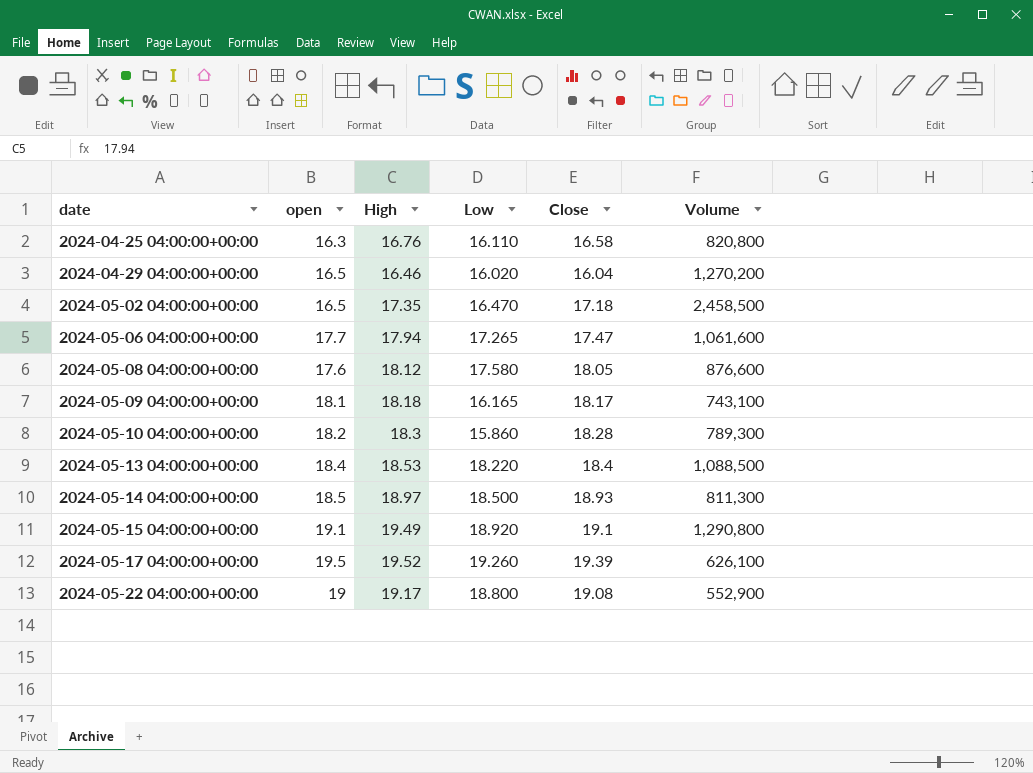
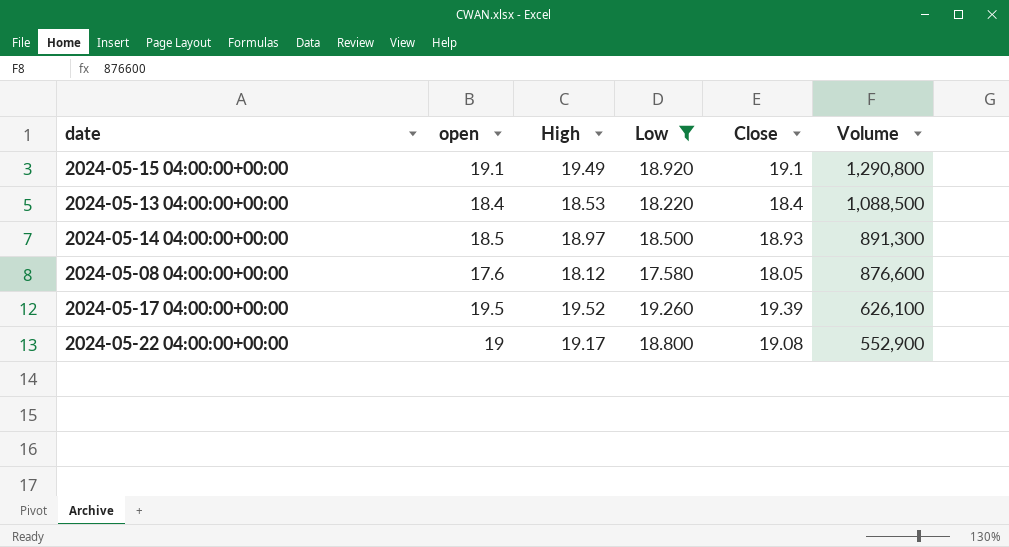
filter: none -> Low >= 17.580
row order: date ascending -> Volume descending
2024-05-14 04:00:00+00:00 | Volume: 811,300 -> 891,300

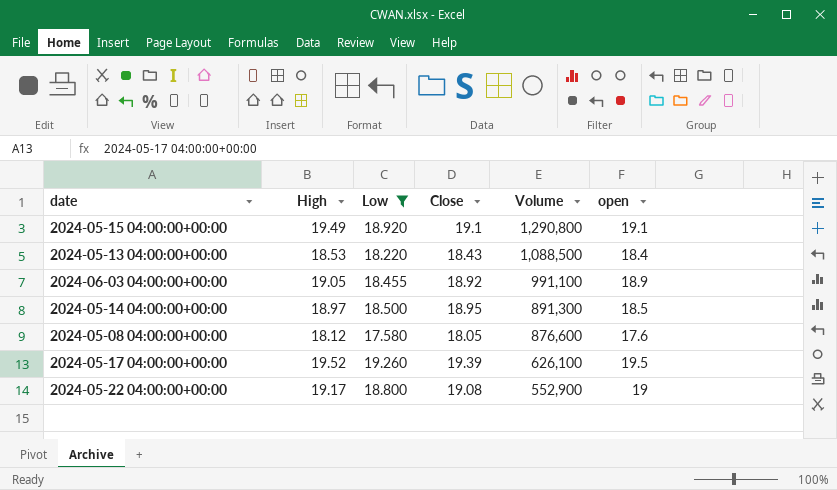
column open | position: 2 -> 6
2024-05-13 04:00:00+00:00 | Close: 18.4 -> 18.43
row 2024-06-03 04:00:00+00:00: none -> 19.05 | 18.455 | 18.92 | 991,100 | 18.9
2024-05-14 04:00:00+00:00 | Close: 18.93 -> 18.95

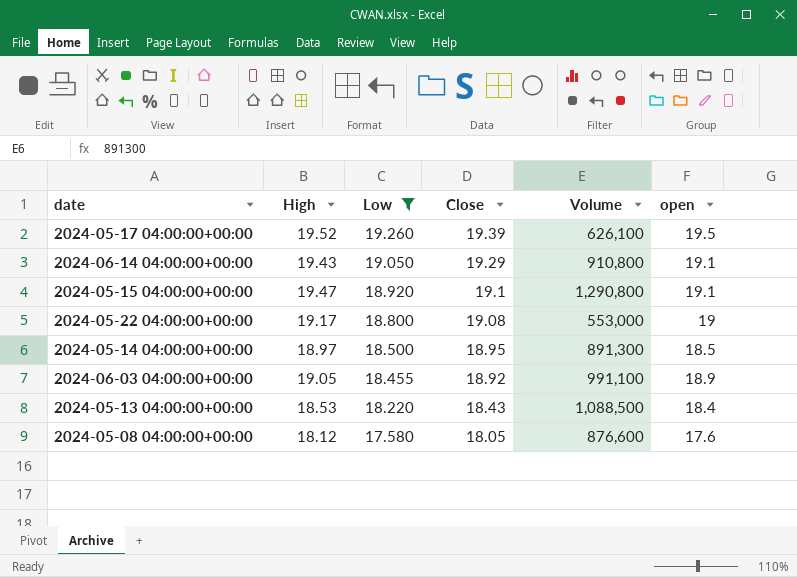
row order: Volume descending -> Low descending
row 2024-06-14 04:00:00+00:00: none -> 19.43 | 19.050 | 19.29 | 910,800 | 19.1
2024-05-15 04:00:00+00:00 | High: 19.49 -> 19.47
2024-05-22 04:00:00+00:00 | Volume: 552,900 -> 553,000

